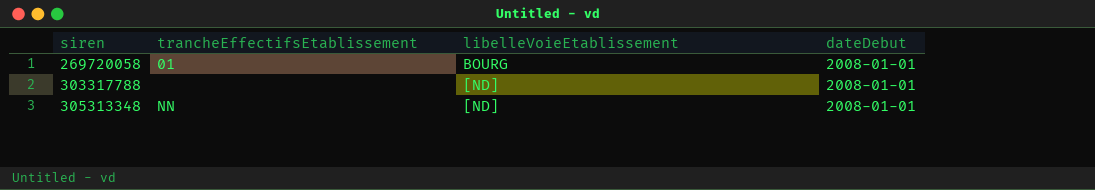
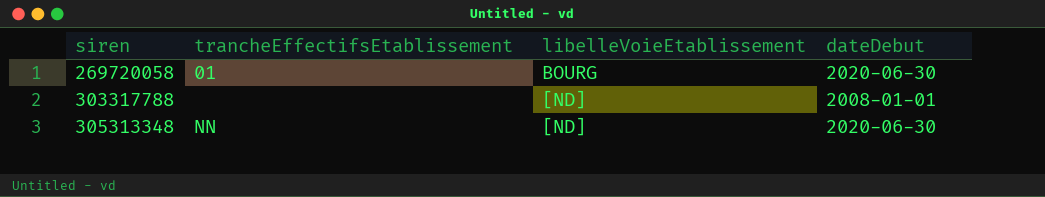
269720058 | dateDebut: 2008-01-01 -> 2020-06-30
305313348 | dateDebut: 2008-01-01 -> 2020-06-30

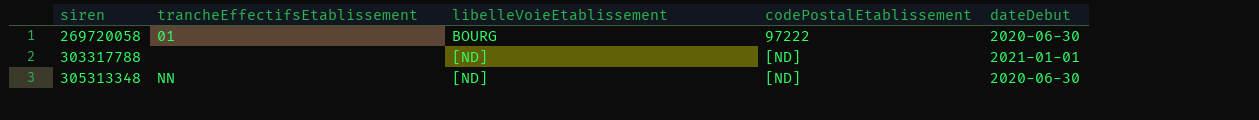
column codePostalEtablissement | position: none -> 4
303317788 | dateDebut: 2008-01-01 -> 2021-01-01

